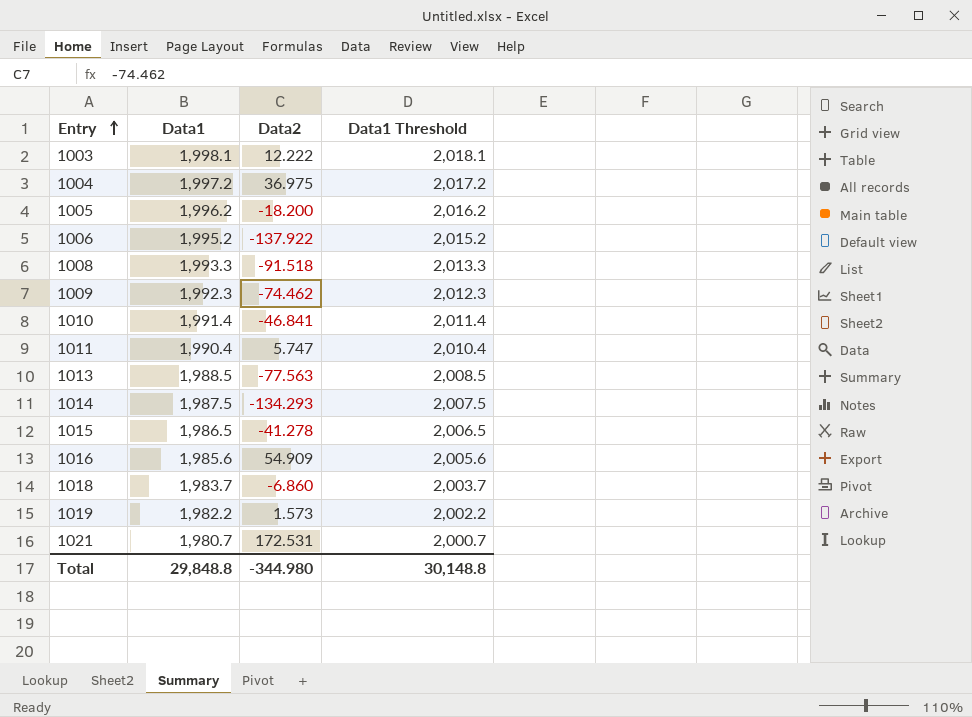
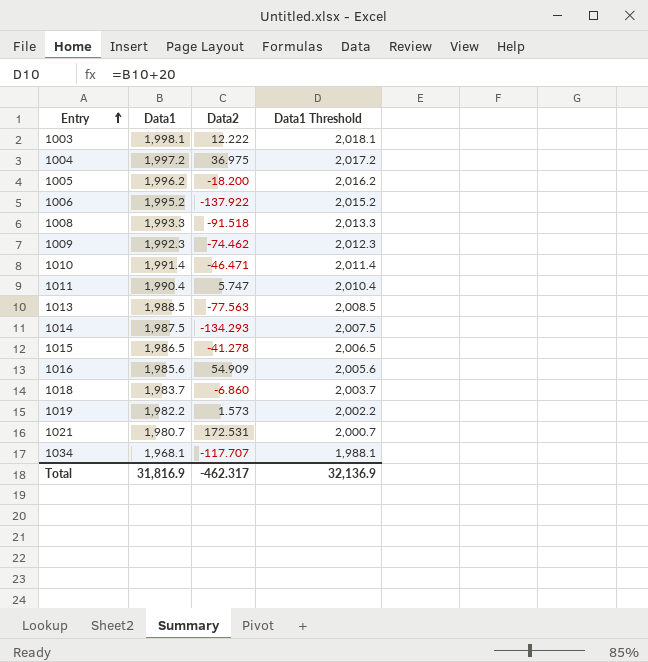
1010 | Data2: -46.841 -> -46.471
row 1034: none -> 1,968.1 | -117.707 | 1,988.1
Total | Data1: 29,848.8 -> 31,816.9
Total | Data2: -344.980 -> -462.317
Total | Data1 Threshold: 30,148.8 -> 32,136.9

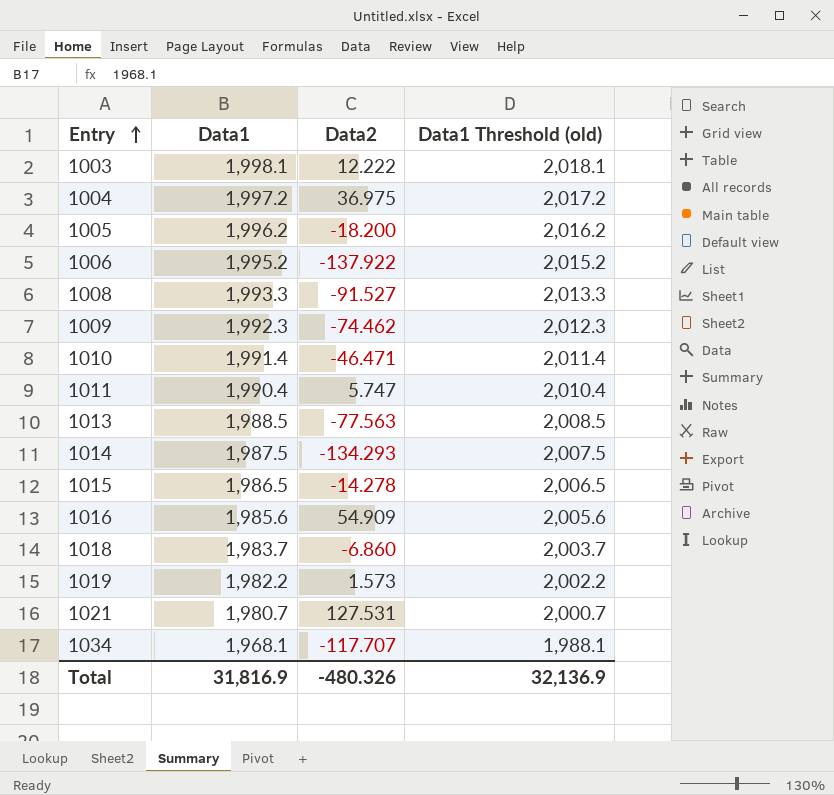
column name: Data1 Threshold -> Data1 Threshold (old)
1008 | Data2: -91.518 -> -91.527
1015 | Data2: -41.278 -> -14.278
1021 | Data2: 172.531 -> 127.531
Total | Data2: -462.317 -> -480.326

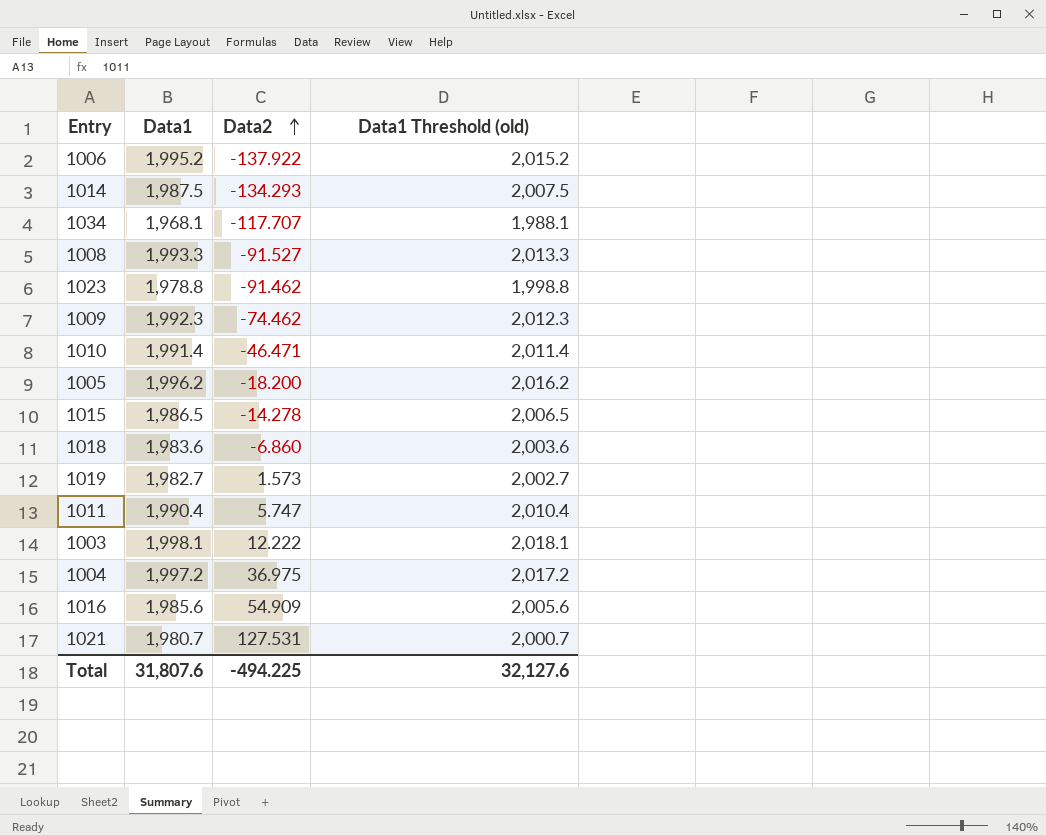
row order: Entry ascending -> Data2 ascending
row 1013: 1,988.5 | -77.563 | 2,008.5 -> none
row 1023: none -> 1,978.8 | -91.462 | 1,998.8
1018 | Data1: 1,983.7 -> 1,983.6
1018 | Data1 Threshold (old): 2,003.7 -> 2,003.6
1019 | Data1: 1,982.2 -> 1,982.7
1019 | Data1 Threshold (old): 2,002.2 -> 2,002.7
Total | Data1: 31,816.9 -> 31,807.6
Total | Data2: -480.326 -> -494.225
Total | Data1 Threshold (old): 32,136.9 -> 32,127.6

